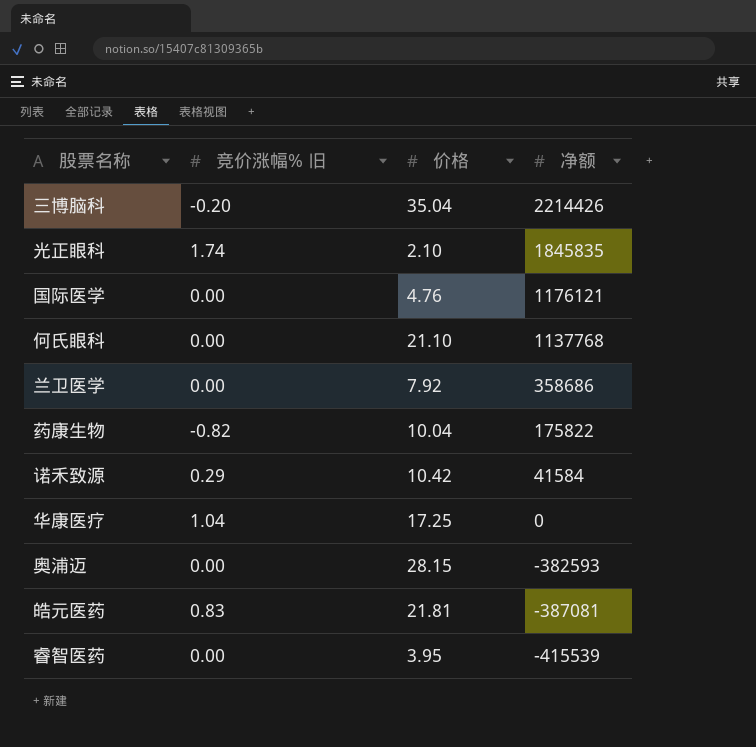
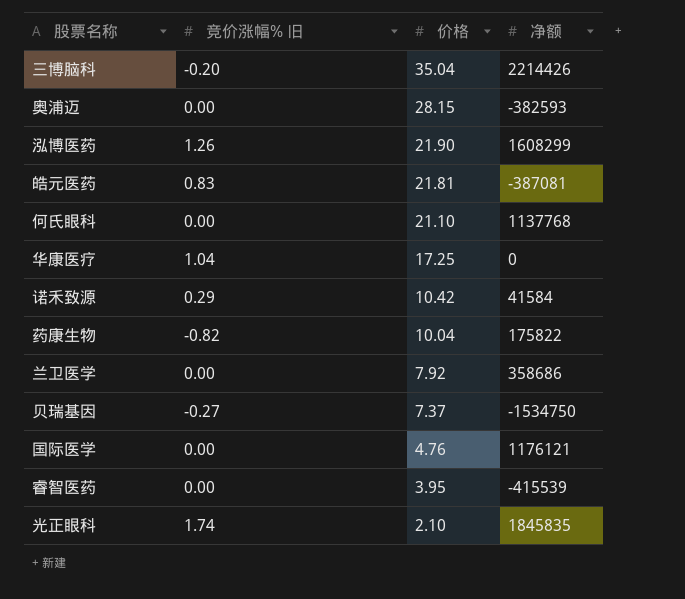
row order: 净额 descending -> 价格 descending
row 泓博医药: none -> 1.26 | 21.90 | 1608299
row 贝瑞基因: none -> -0.27 | 7.37 | -1534750

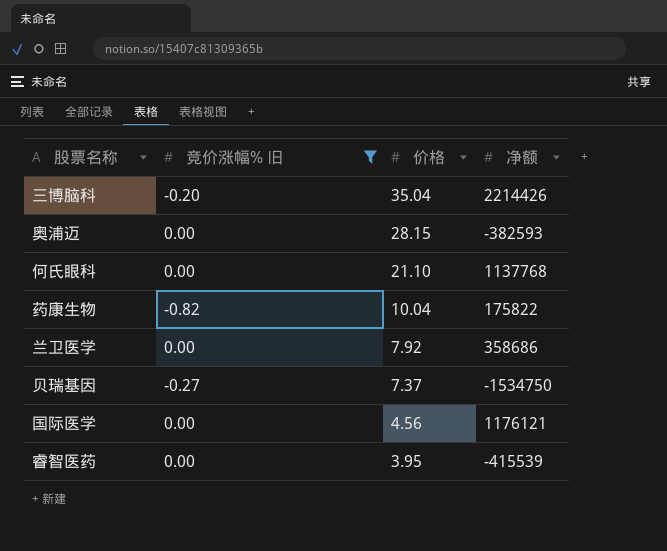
filter: none -> 竞价涨幅% 旧 <= 0.00
国际医学 | 价格: 4.76 -> 4.56

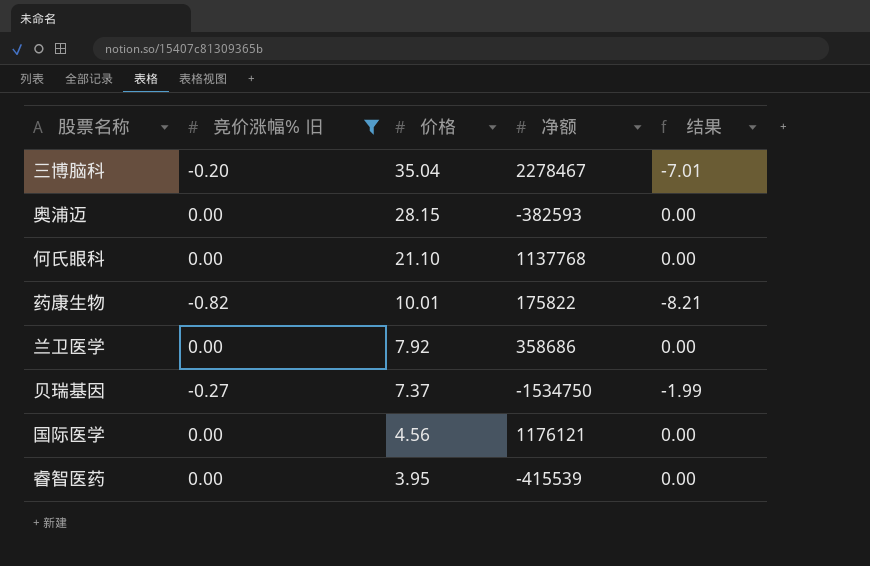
column 结果 | formula: none -> [竞价涨幅% 旧] * [价格]
三博脑科 | 净额: 2214426 -> 2278467
药康生物 | 价格: 10.04 -> 10.01

